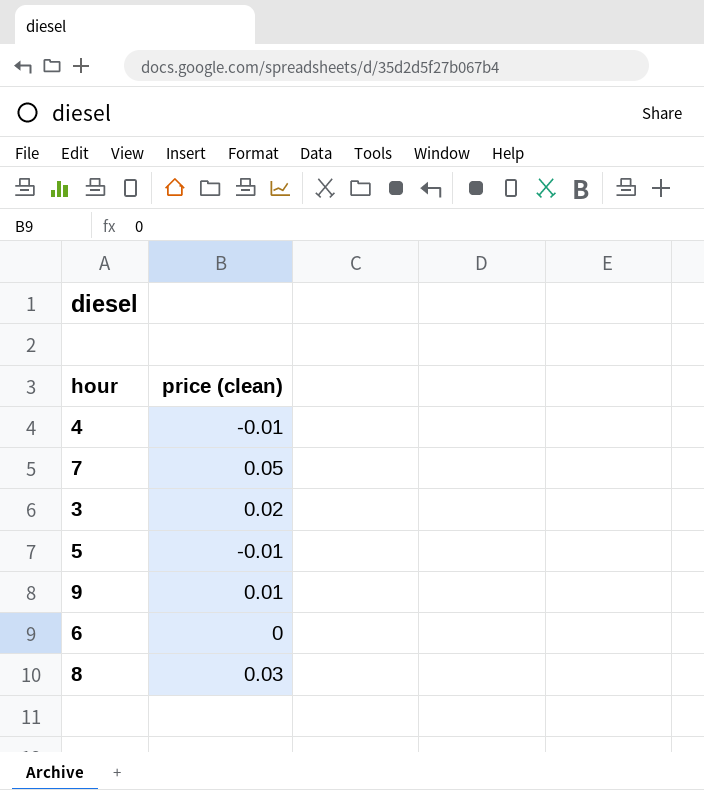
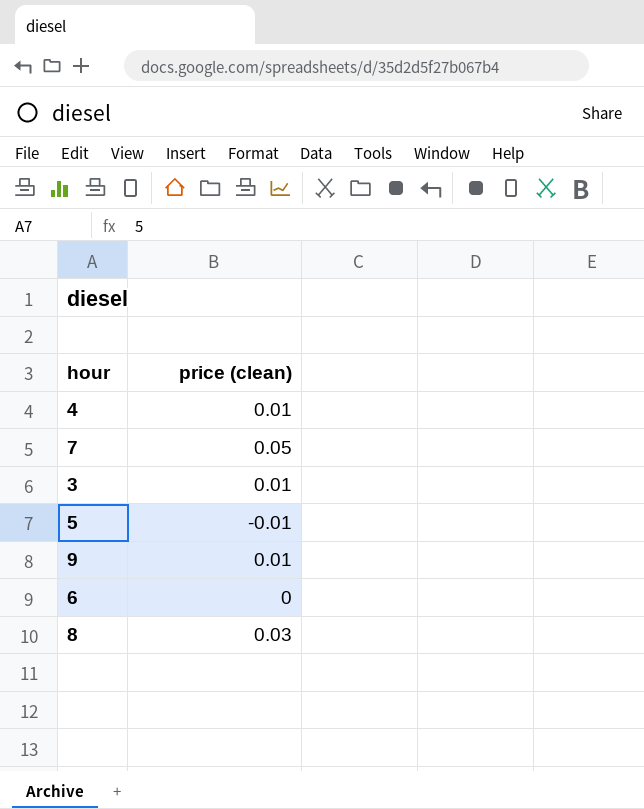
4 | price (clean): -0.01 -> 0.01
3 | price (clean): 0.02 -> 0.01

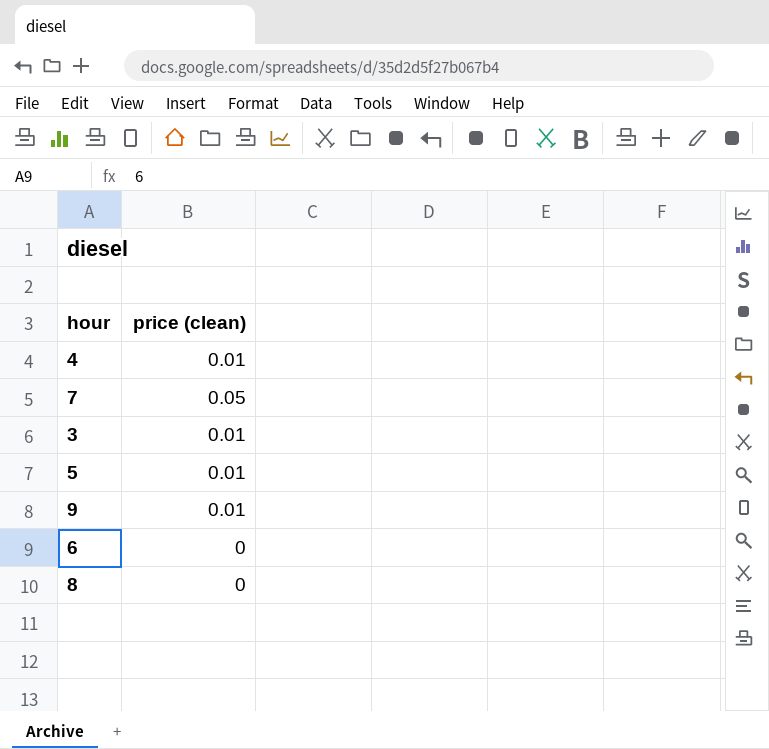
5 | price (clean): -0.01 -> 0.01
8 | price (clean): 0.03 -> 0

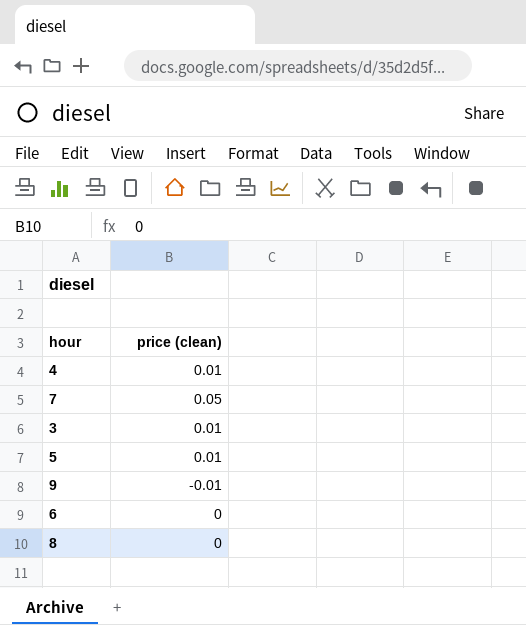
9 | price (clean): 0.01 -> -0.01

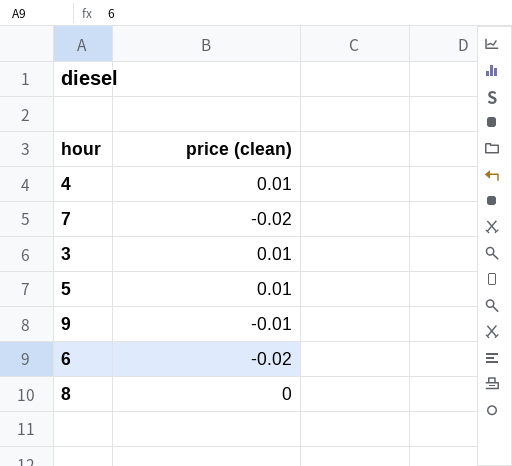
7 | price (clean): 0.05 -> -0.02
6 | price (clean): 0 -> -0.02

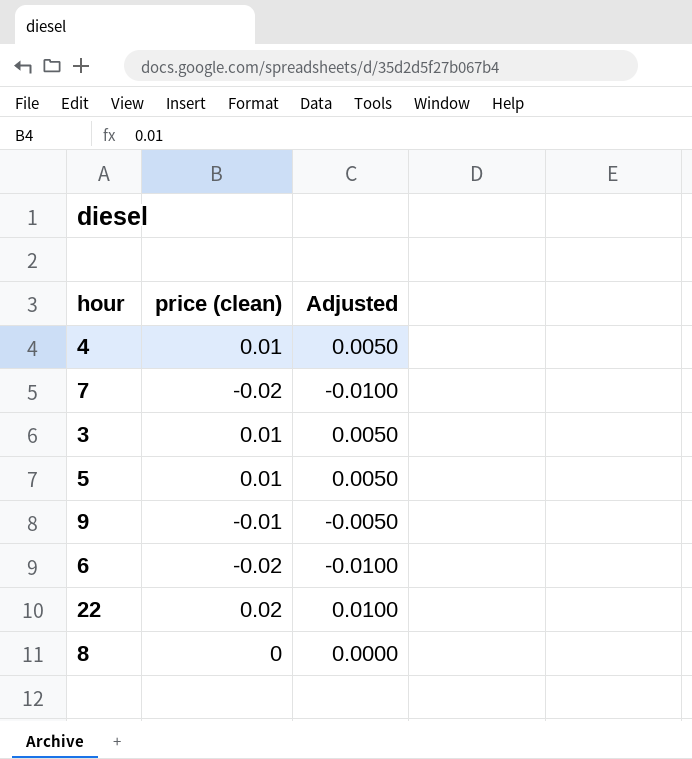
column Adjusted | formula: none -> [price (clean)] * 0.5
row 22: none -> 0.02 | 0.0100

